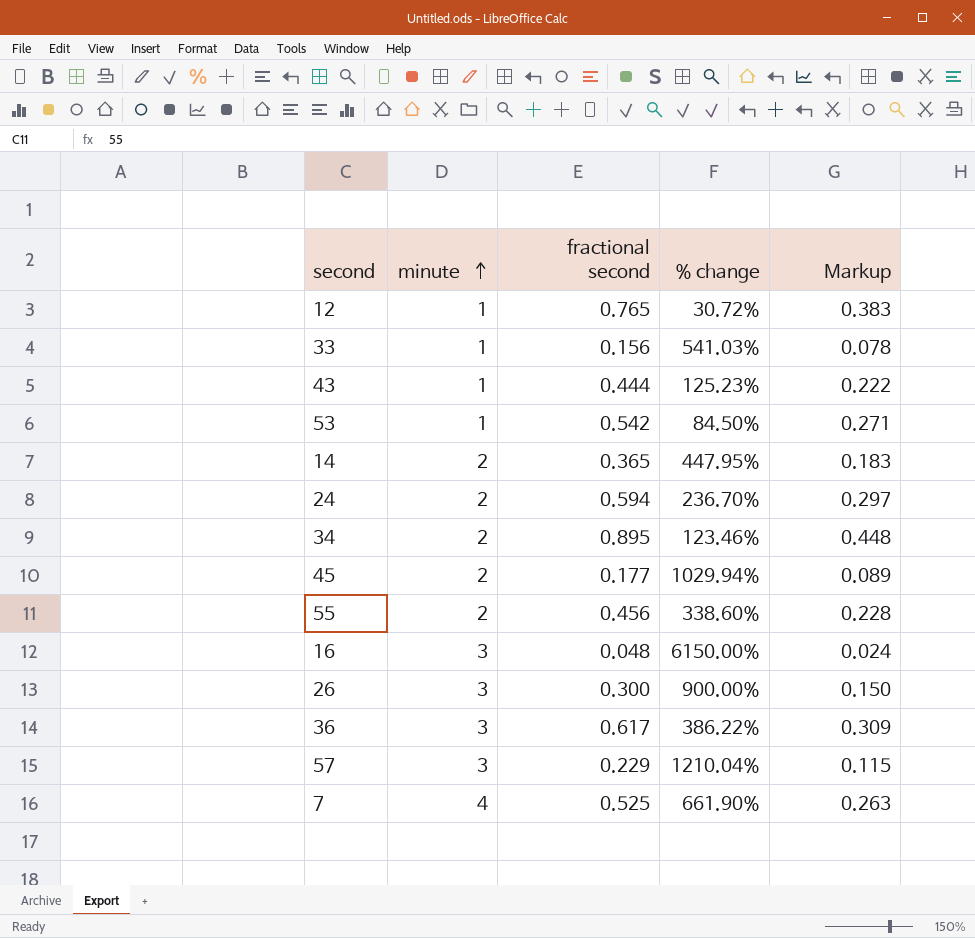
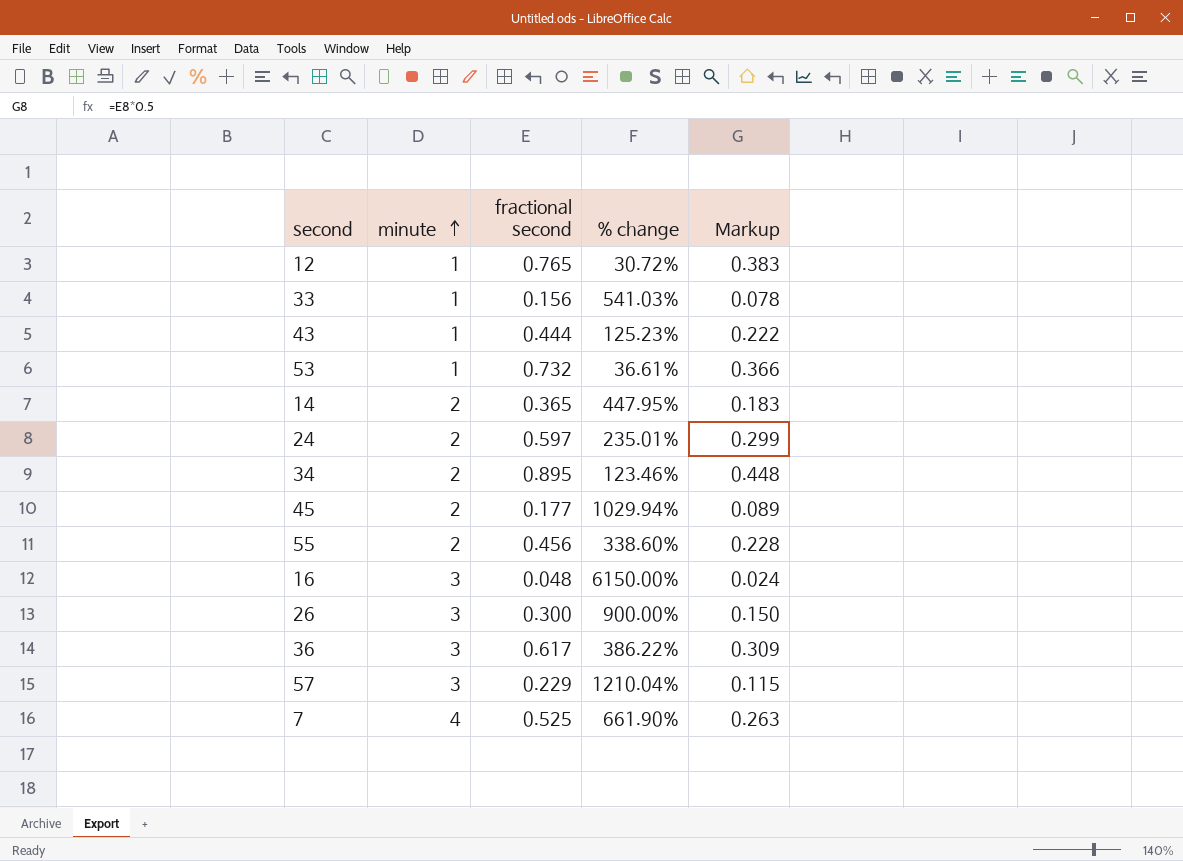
53 | fractional second: 0.542 -> 0.732
53 | % change: 84.50% -> 36.61%
53 | Markup: 0.271 -> 0.366
24 | fractional second: 0.594 -> 0.597
24 | % change: 236.70% -> 235.01%
24 | Markup: 0.297 -> 0.299

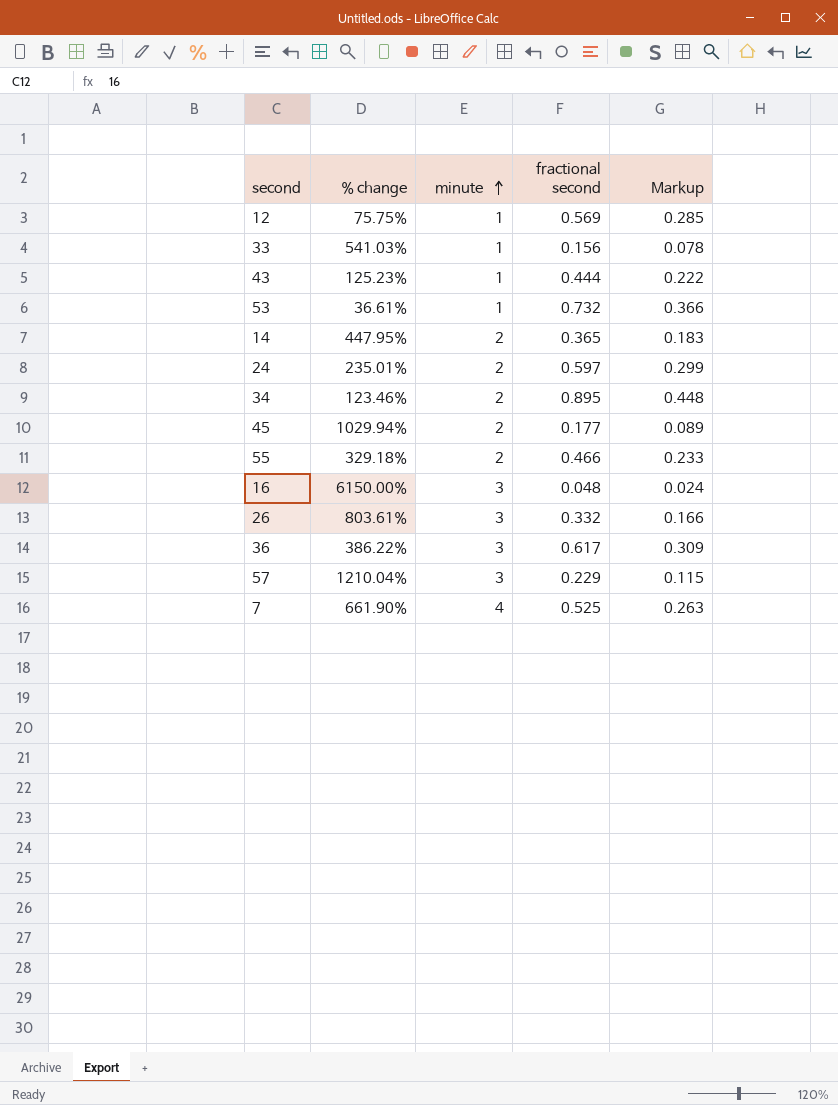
column % change | position: 4 -> 2
12 | % change: 30.72% -> 75.75%
12 | fractional second: 0.765 -> 0.569
12 | Markup: 0.383 -> 0.285
55 | % change: 338.60% -> 329.18%
55 | fractional second: 0.456 -> 0.466
55 | Markup: 0.228 -> 0.233
26 | % change: 900.00% -> 803.61%
26 | fractional second: 0.300 -> 0.332
26 | Markup: 0.150 -> 0.166

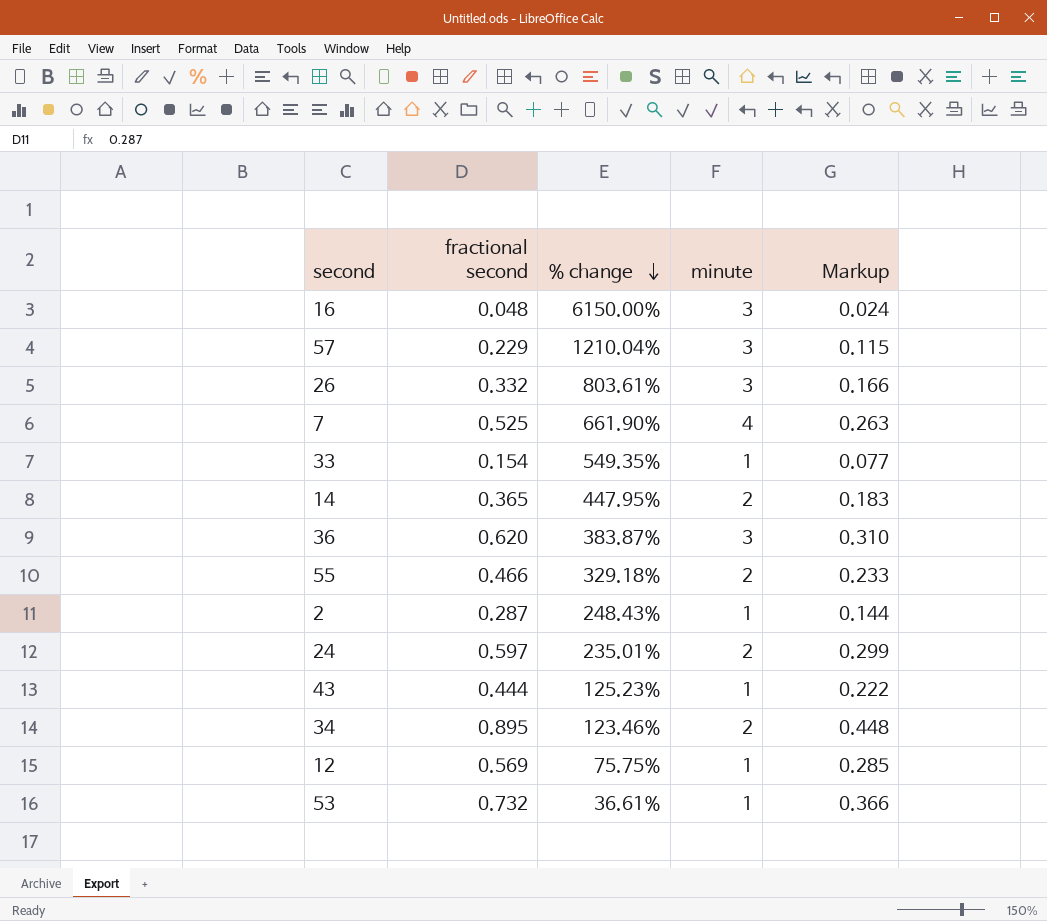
row order: minute ascending -> % change descending
column fractional second | position: 4 -> 2
row 45: 1029.94% | 2 | 0.177 | 0.089 -> none
33 | fractional second: 0.156 -> 0.154
33 | % change: 541.03% -> 549.35%
33 | Markup: 0.078 -> 0.077
36 | fractional second: 0.617 -> 0.620
36 | % change: 386.22% -> 383.87%
36 | Markup: 0.309 -> 0.310
row 2: none -> 0.287 | 248.43% | 1 | 0.144

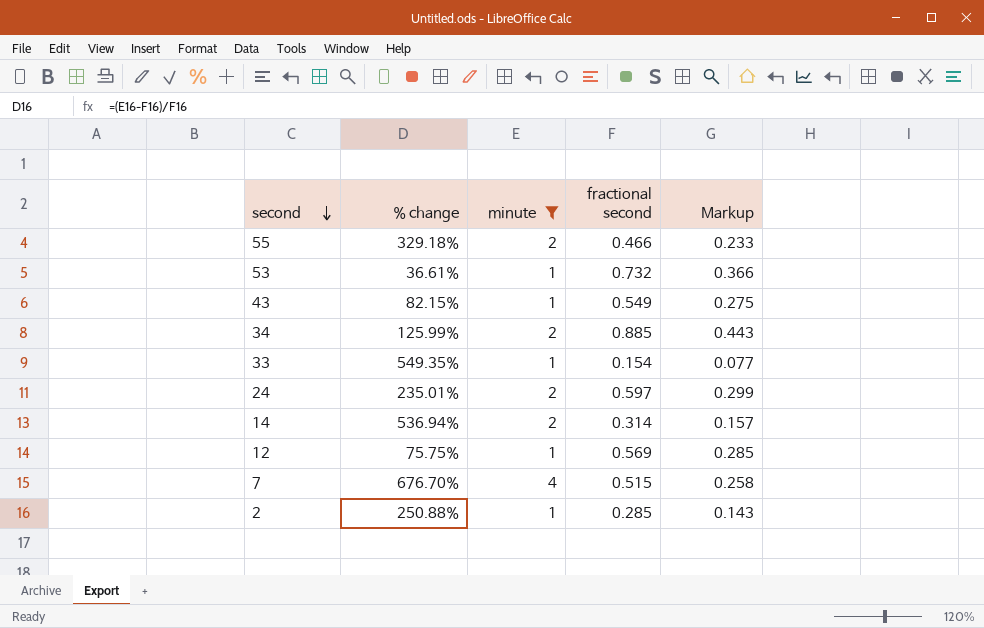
filter: none -> minute != 3
row order: % change descending -> second descending
column fractional second | position: 2 -> 4
43 | % change: 125.23% -> 82.15%
43 | fractional second: 0.444 -> 0.549
43 | Markup: 0.222 -> 0.275
34 | % change: 123.46% -> 125.99%
34 | fractional second: 0.895 -> 0.885
34 | Markup: 0.448 -> 0.443
14 | % change: 447.95% -> 536.94%
14 | fractional second: 0.365 -> 0.314
14 | Markup: 0.183 -> 0.157
7 | % change: 661.90% -> 676.70%
7 | fractional second: 0.525 -> 0.515
7 | Markup: 0.263 -> 0.258
2 | % change: 248.43% -> 250.88%
2 | fractional second: 0.287 -> 0.285
2 | Markup: 0.144 -> 0.143

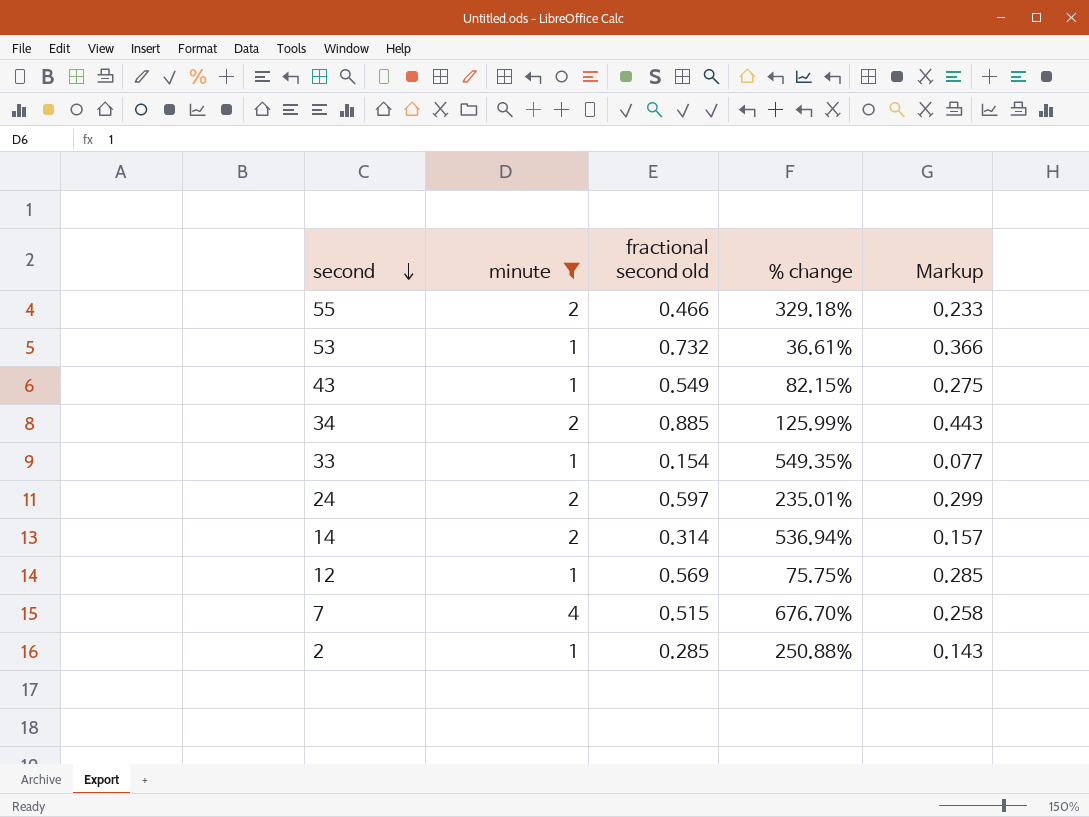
column name: fractional second -> fractional second old
column % change | position: 2 -> 4

